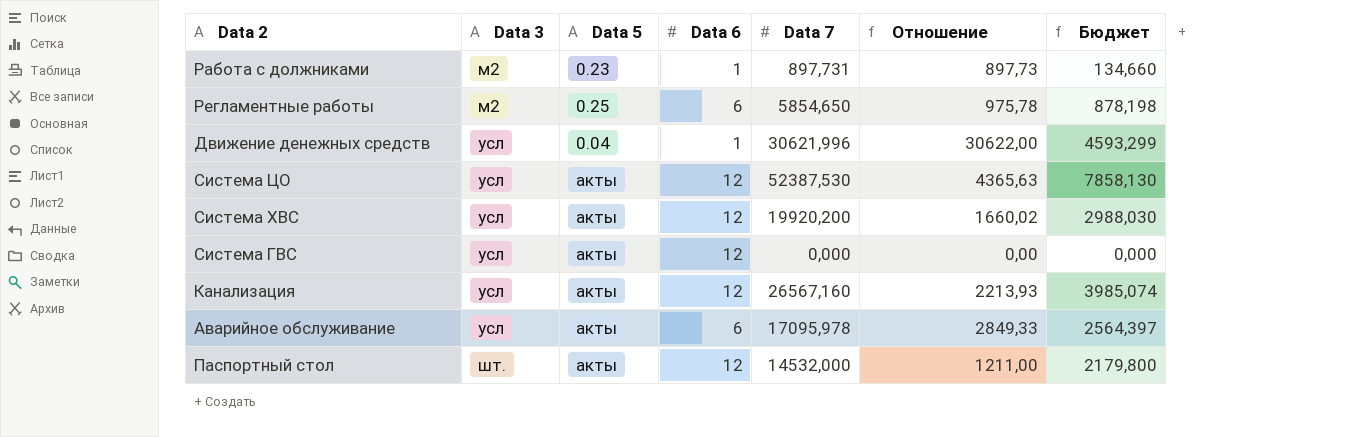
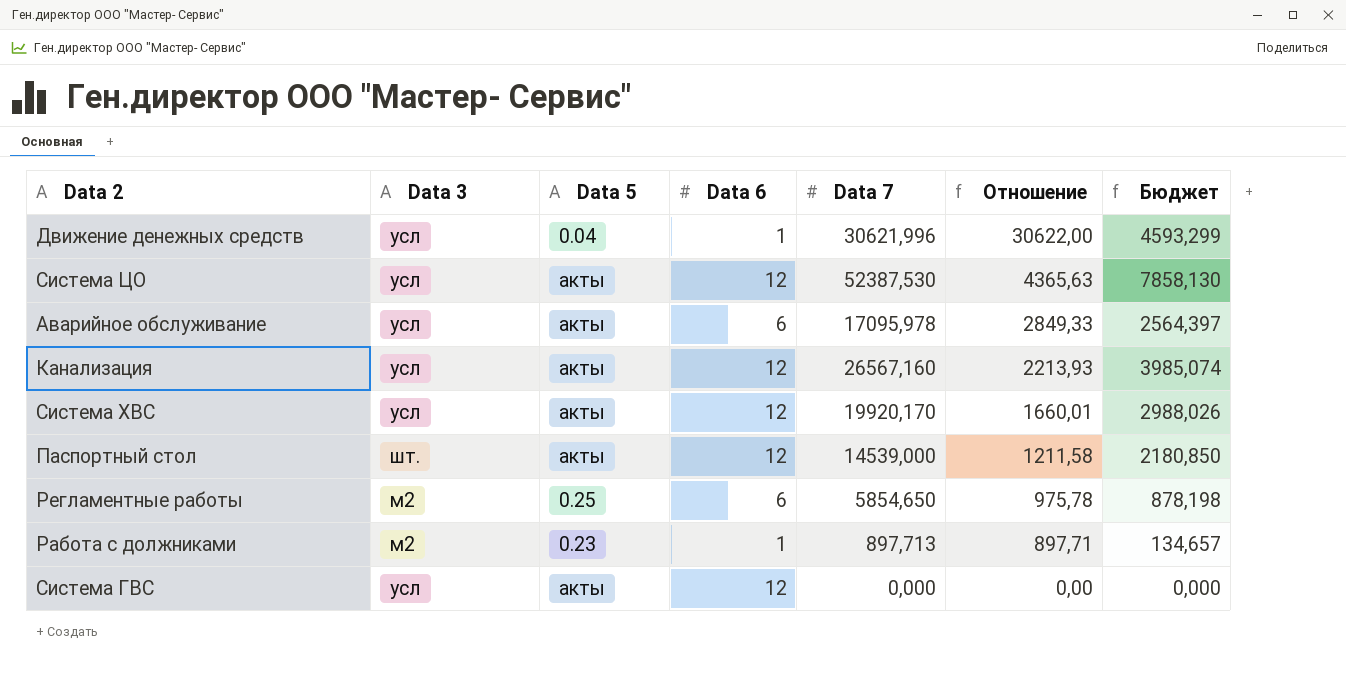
row order: Data 3 ascending -> Отношение descending
Система ХВС | Data 7: 19920,200 -> 19920,170
Система ХВС | Отношение: 1660,02 -> 1660,01
Система ХВС | Бюджет: 2988,030 -> 2988,026
Паспортный стол | Data 7: 14532,000 -> 14539,000
Паспортный стол | Отношение: 1211,00 -> 1211,58
Паспортный стол | Бюджет: 2179,800 -> 2180,850
Работа с должниками | Data 7: 897,731 -> 897,713
Работа с должниками | Отношение: 897,73 -> 897,71
Работа с должниками | Бюджет: 134,660 -> 134,657

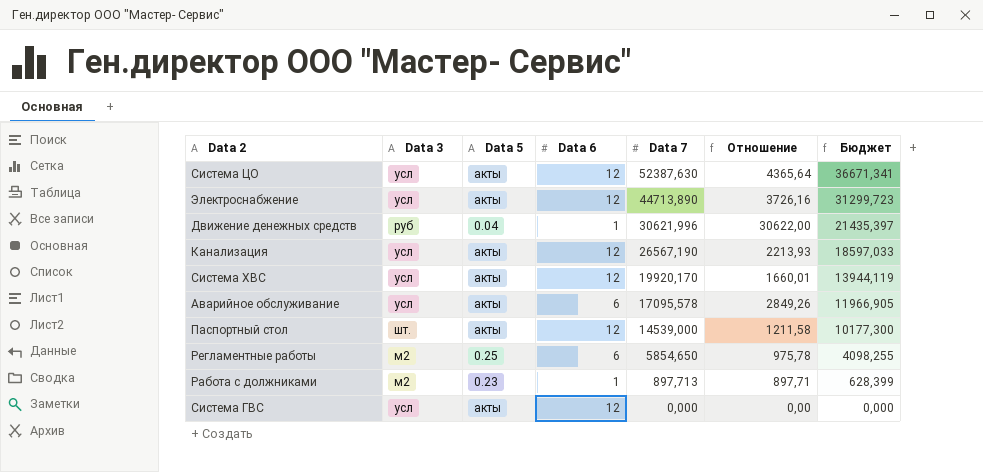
row order: Отношение descending -> Data 7 descending
column Бюджет | formula: [Data 7] * 0,15 -> [Data 7] * 0,7
Система ЦО | Data 7: 52387,530 -> 52387,630
Система ЦО | Отношение: 4365,63 -> 4365,64
row Электроснабжение: none -> усл | акты | 12 | 44713,890 | 3726,16 | 31299,723
Движение денежных средств | Data 3: усл -> руб
Канализация | Data 7: 26567,160 -> 26567,190
Аварийное обслуживание | Data 7: 17095,978 -> 17095,578
Аварийное обслуживание | Отношение: 2849,33 -> 2849,26

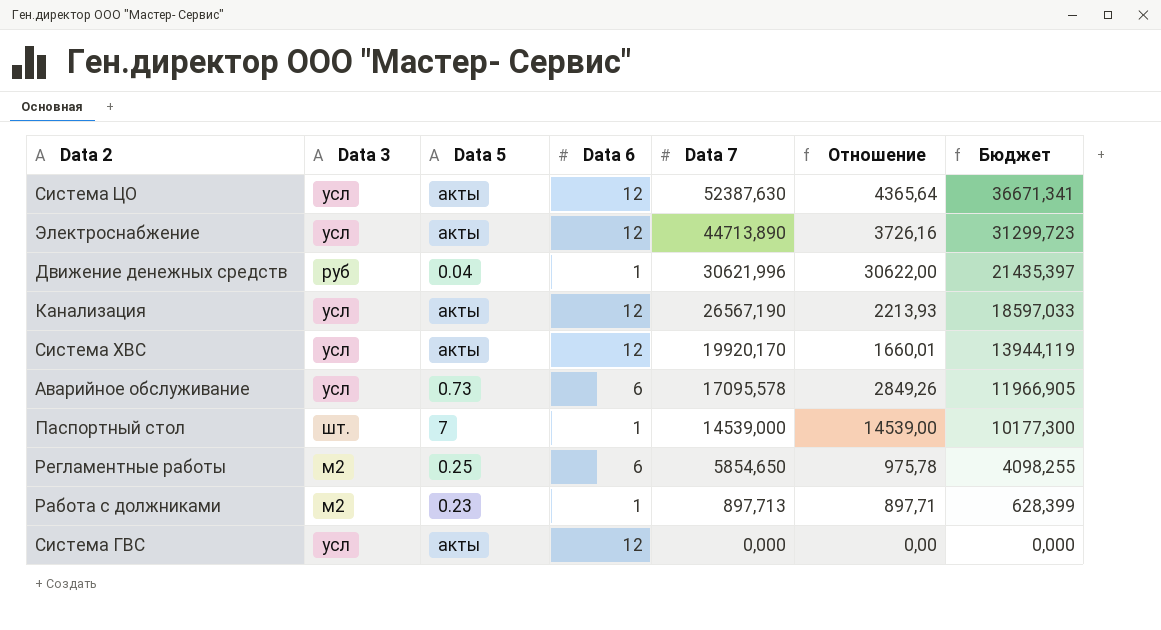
Аварийное обслуживание | Data 5: акты -> 0.73
Паспортный стол | Data 5: акты -> 7
Паспортный стол | Data 6: 12 -> 1
Паспортный стол | Отношение: 1211,58 -> 14539,00

